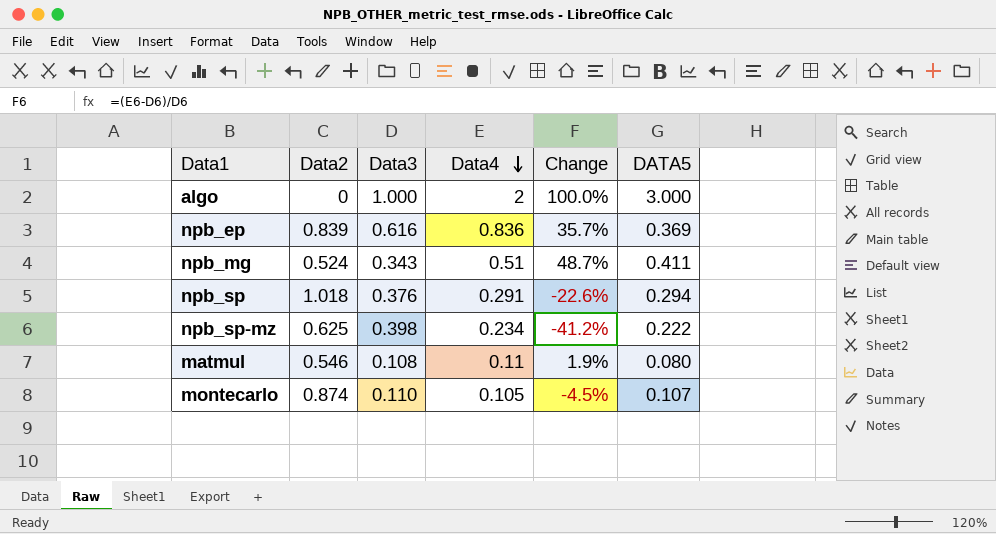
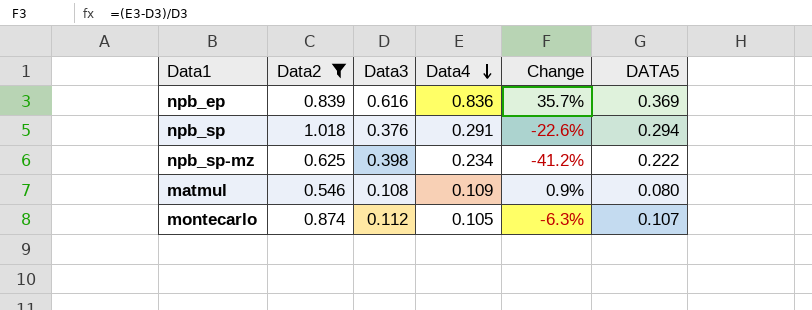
filter: none -> Data2 >= 0.546
matmul | Data4: 0.11 -> 0.109
matmul | Change: 1.9% -> 0.9%
montecarlo | Data3: 0.110 -> 0.112
montecarlo | Change: -4.5% -> -6.3%

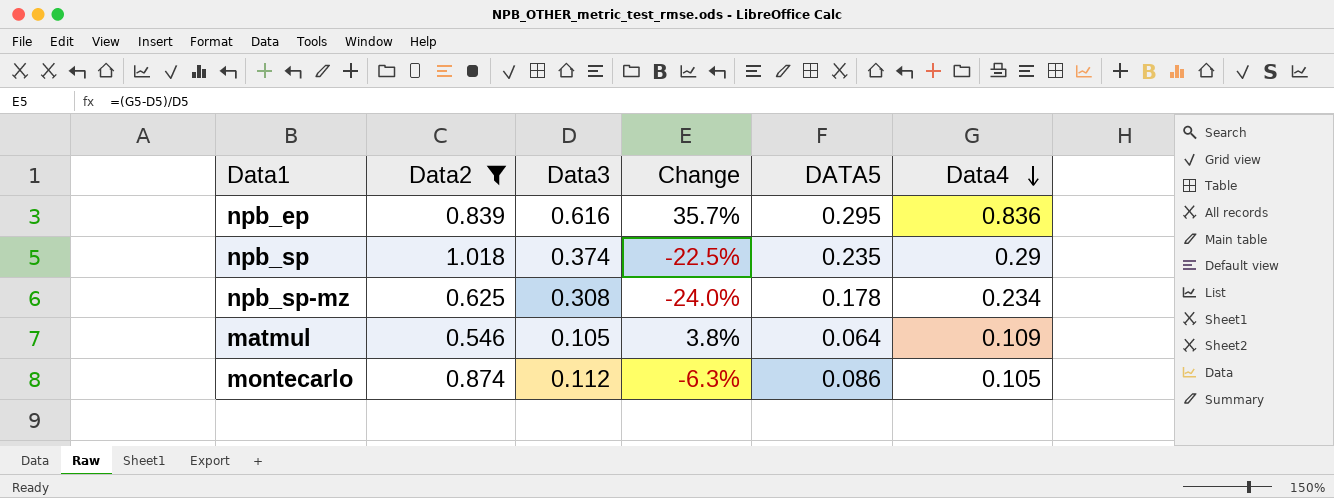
column Data4 | position: 4 -> 6
npb_ep | DATA5: 0.369 -> 0.295
npb_sp | Data3: 0.376 -> 0.374
npb_sp | Change: -22.6% -> -22.5%
npb_sp | DATA5: 0.294 -> 0.235
npb_sp | Data4: 0.291 -> 0.29
npb_sp-mz | Data3: 0.398 -> 0.308
npb_sp-mz | Change: -41.2% -> -24.0%
npb_sp-mz | DATA5: 0.222 -> 0.178
matmul | Data3: 0.108 -> 0.105
matmul | Change: 0.9% -> 3.8%
matmul | DATA5: 0.080 -> 0.064
montecarlo | DATA5: 0.107 -> 0.086

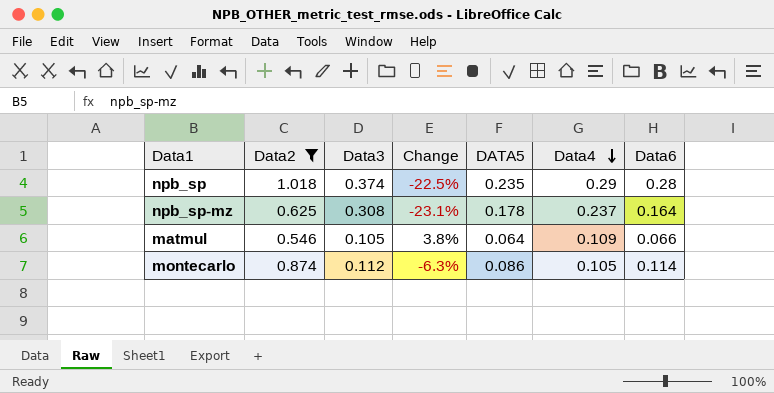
column Data6 | position: none -> 7
row npb_ep: 0.839 | 0.616 | 35.7% | 0.295 | 0.836 -> none
npb_sp-mz | Change: -24.0% -> -23.1%
npb_sp-mz | Data4: 0.234 -> 0.237

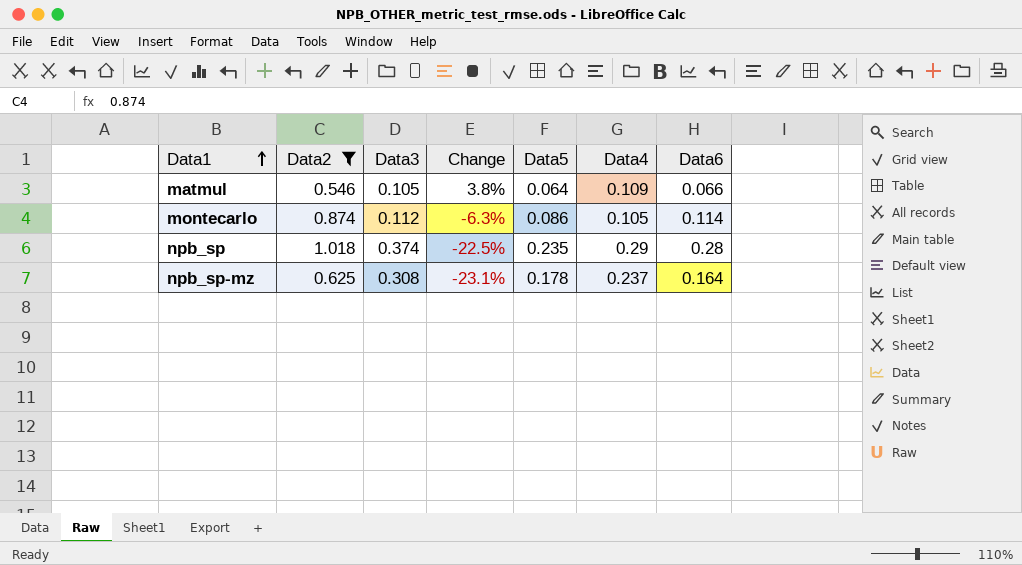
row order: Data4 descending -> Data1 ascending
column name: DATA5 -> Data5

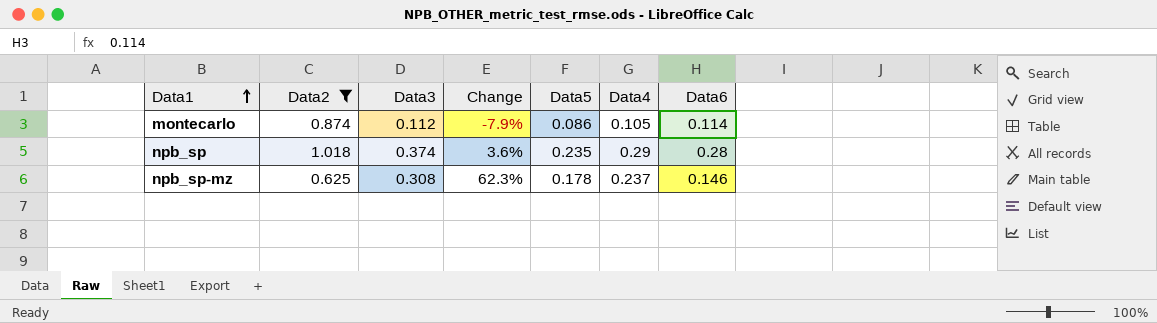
column Change | formula: ([Data4] - [Data3]) / [Data3] -> ([Data4] - [Data6]) / [Data6]
row matmul: 0.546 | 0.105 | 3.8% | 0.064 | 0.109 | 0.066 -> none
npb_sp-mz | Data6: 0.164 -> 0.146

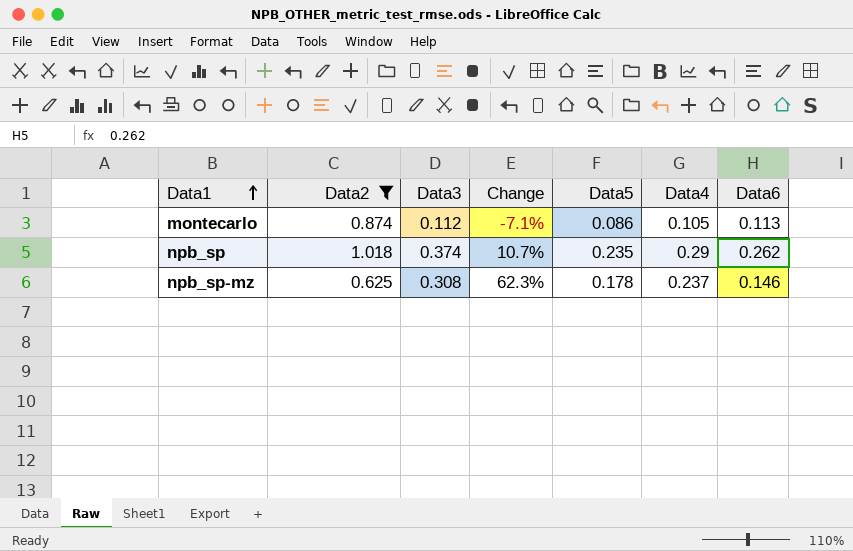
montecarlo | Change: -7.9% -> -7.1%
montecarlo | Data6: 0.114 -> 0.113
npb_sp | Change: 3.6% -> 10.7%
npb_sp | Data6: 0.28 -> 0.262

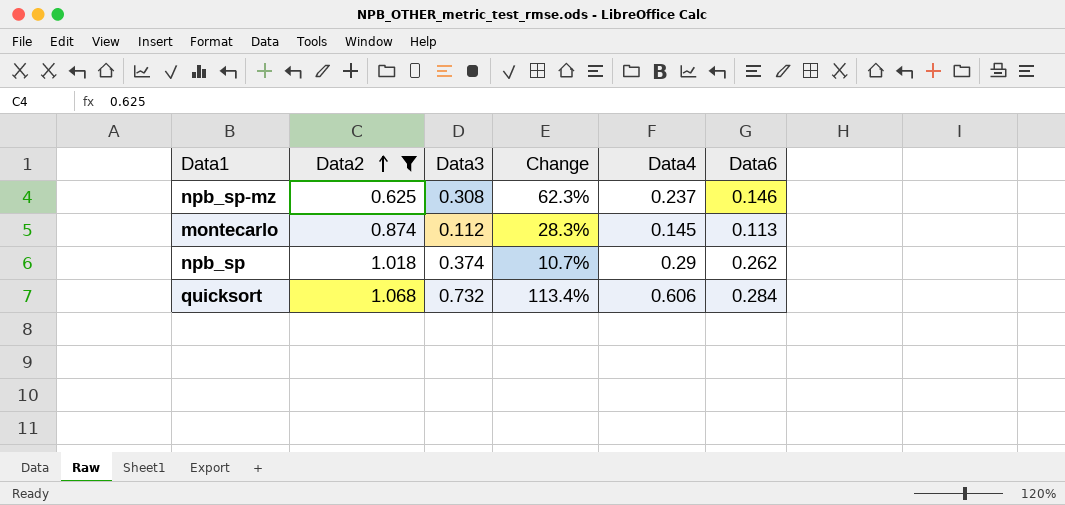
row order: Data1 ascending -> Data2 ascending
column Data5 | position: 5 -> none
montecarlo | Change: -7.1% -> 28.3%
montecarlo | Data4: 0.105 -> 0.145
row quicksort: none -> 1.068 | 0.732 | 113.4% | 0.606 | 0.284

